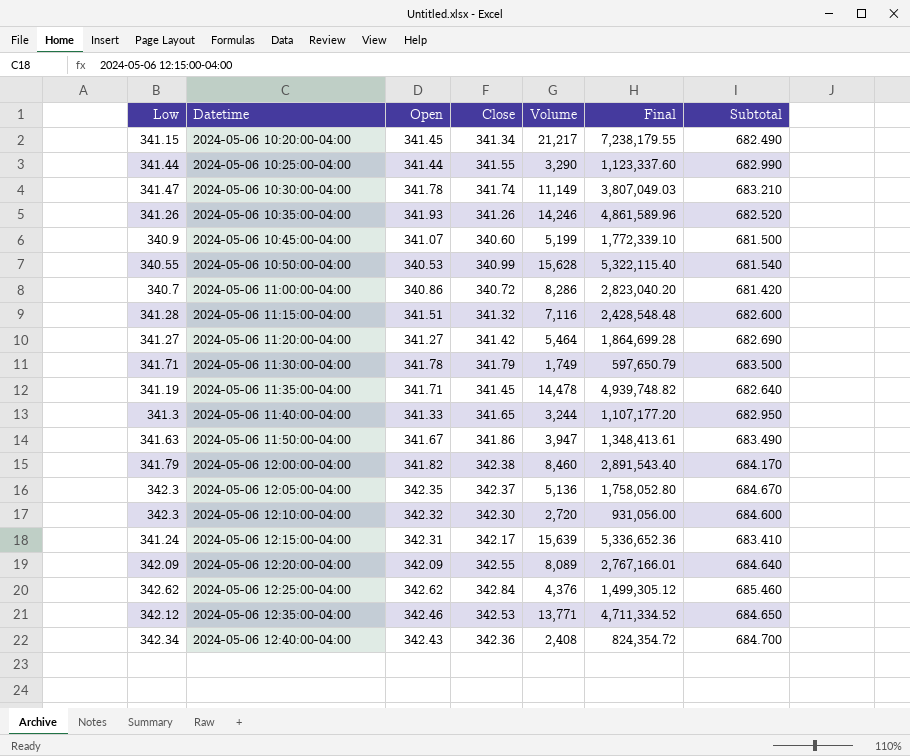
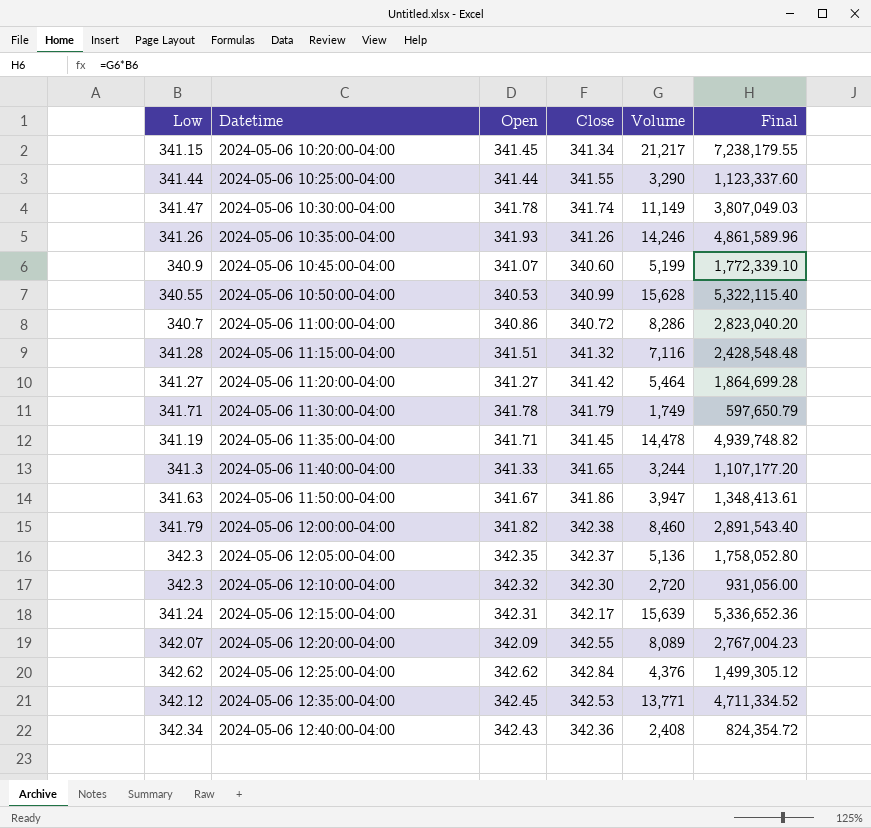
column Subtotal | formula: [Low] + [Close] -> none
2024-05-06 12:20:00-04:00 | Low: 342.09 -> 342.07
2024-05-06 12:20:00-04:00 | Final: 2,767,166.01 -> 2,767,004.23
2024-05-06 12:35:00-04:00 | Open: 342.46 -> 342.45

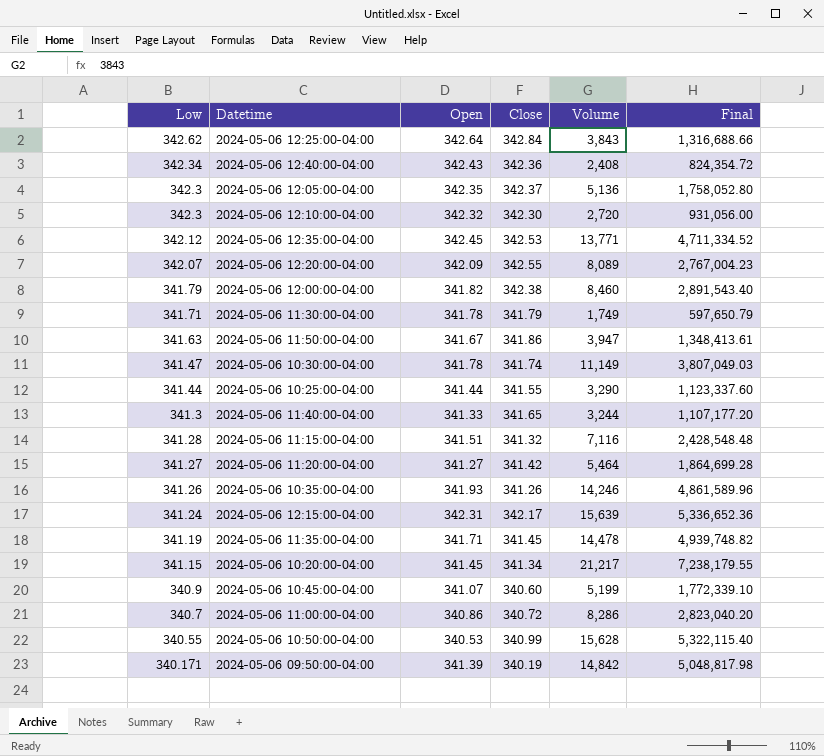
row order: Datetime ascending -> Low descending
2024-05-06 12:25:00-04:00 | Open: 342.62 -> 342.64
2024-05-06 12:25:00-04:00 | Volume: 4,376 -> 3,843
2024-05-06 12:25:00-04:00 | Final: 1,499,305.12 -> 1,316,688.66
row 2024-05-06 09:50:00-04:00: none -> 340.171 | 341.39 | 340.19 | 14,842 | 5,048,817.98

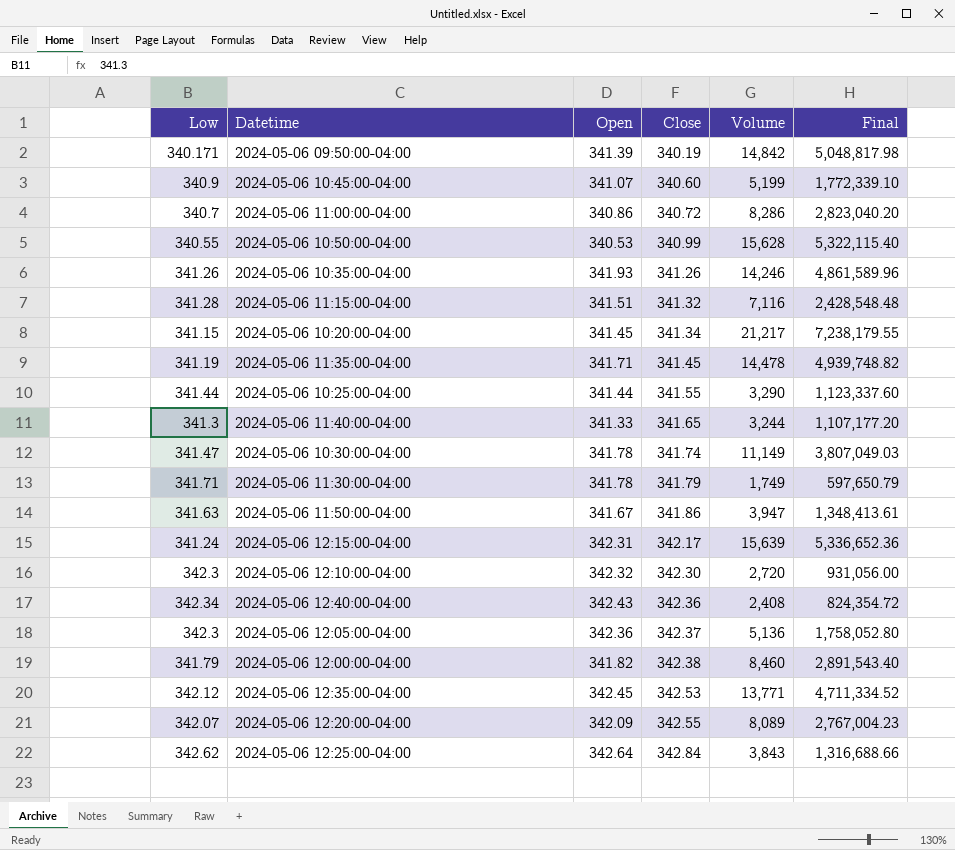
row order: Low descending -> Close ascending
row 2024-05-06 11:20:00-04:00: 341.27 | 341.27 | 341.42 | 5,464 | 1,864,699.28 -> none
2024-05-06 12:05:00-04:00 | Open: 342.35 -> 342.36

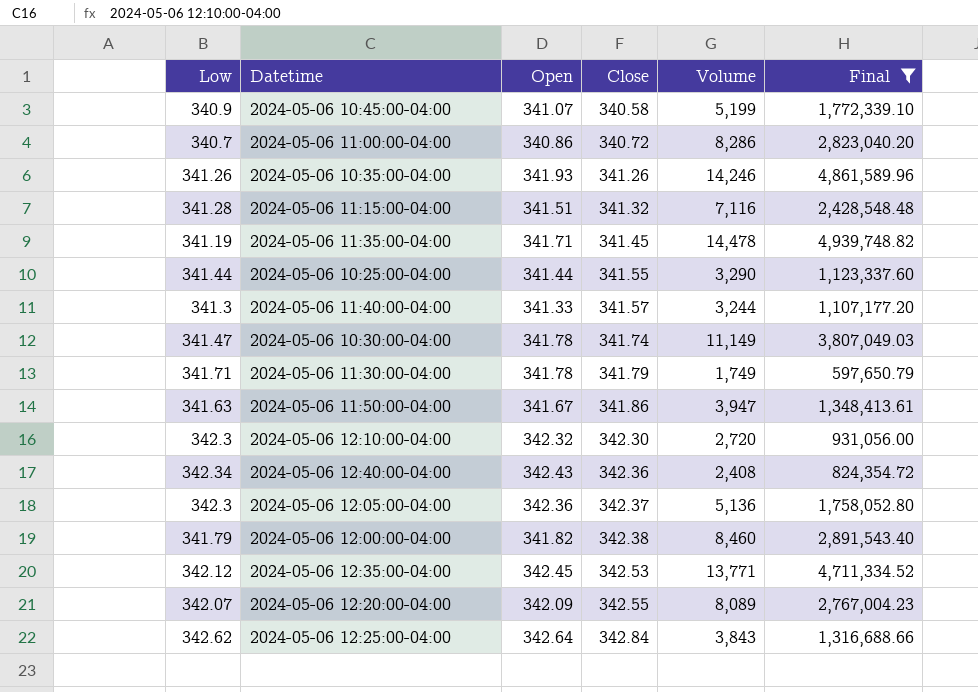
filter: none -> Final <= 4,939,748.82
2024-05-06 10:45:00-04:00 | Close: 340.60 -> 340.58
2024-05-06 11:40:00-04:00 | Close: 341.65 -> 341.57

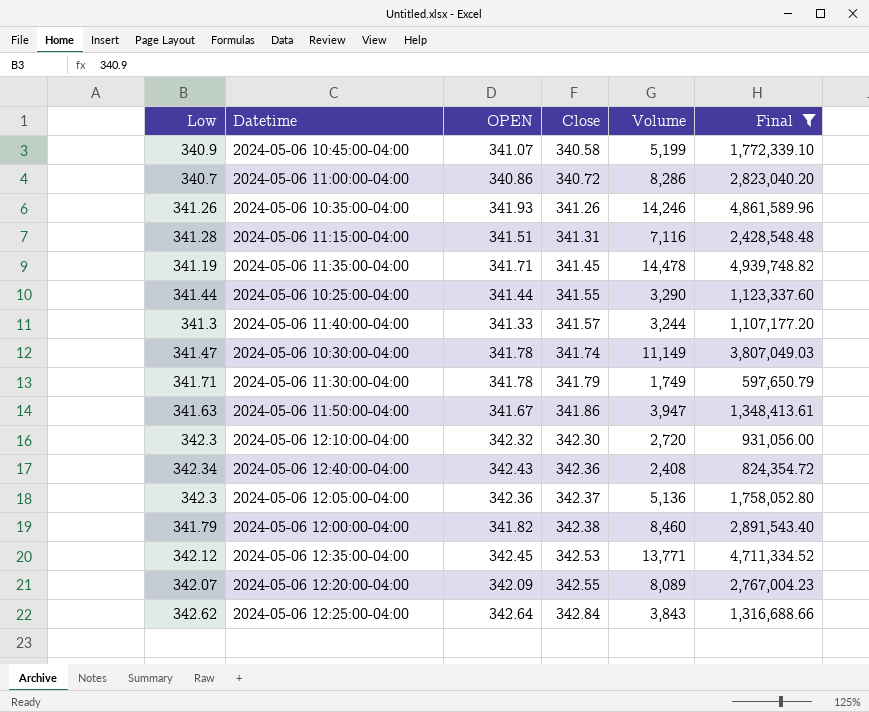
column name: Open -> OPEN
2024-05-06 11:15:00-04:00 | Close: 341.32 -> 341.31

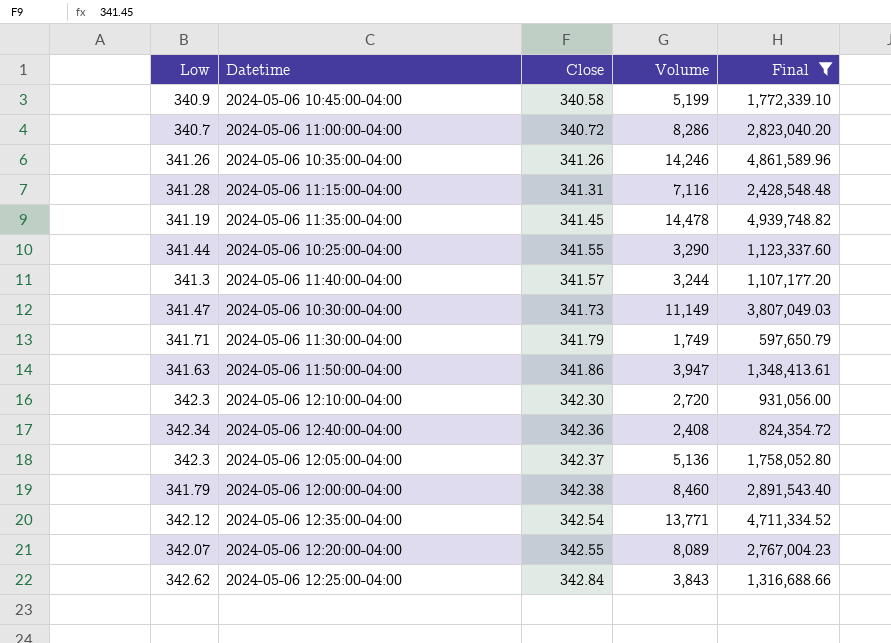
column OPEN | position: 3 -> none
2024-05-06 10:30:00-04:00 | Close: 341.74 -> 341.73
2024-05-06 12:35:00-04:00 | Close: 342.53 -> 342.54

